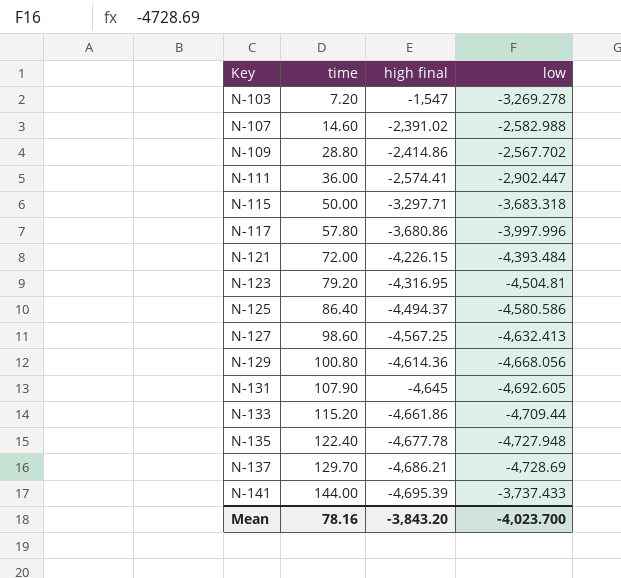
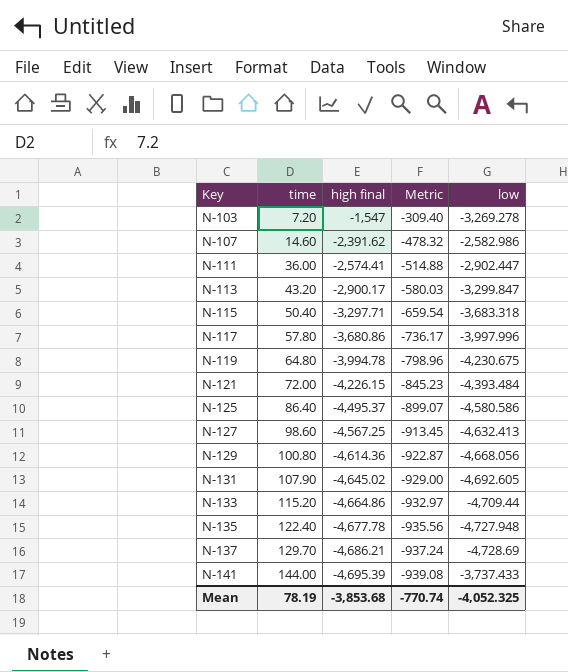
column Metric | formula: none -> [high final] * 0.2
row N-109: 28.80 | -2,414.86 | -2,567.702 -> none
row N-123: 79.20 | -4,316.95 | -4,504.81 -> none
N-107 | high final: -2,391.02 -> -2,391.62
N-107 | low: -2,582.988 -> -2,582.986
row N-113: none -> 43.20 | -2,900.17 | -580.03 | -3,299.847
N-115 | time: 50.00 -> 50.40
row N-119: none -> 64.80 | -3,994.78 | -798.96 | -4,230.675
N-125 | high final: -4,494.37 -> -4,495.37
N-131 | high final: -4,645 -> -4,645.02
N-133 | high final: -4,661.86 -> -4,664.86
Mean | time: 78.16 -> 78.19
Mean | high final: -3,843.20 -> -3,853.68
Mean | low: -4,023.700 -> -4,052.325

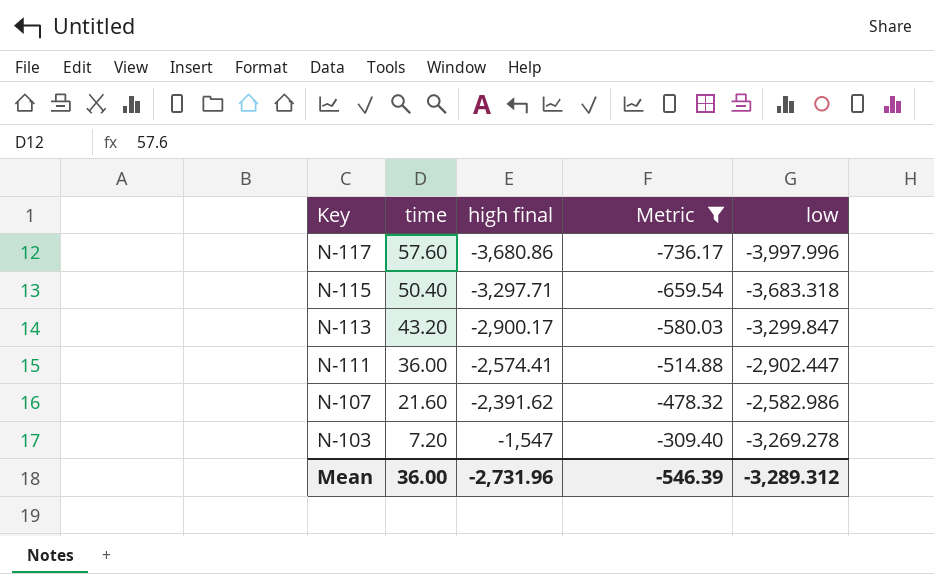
filter: none -> Metric >= -736.17
row order: Key ascending -> Key descending
N-117 | time: 57.80 -> 57.60
N-107 | time: 14.60 -> 21.60
Mean | time: 78.19 -> 36.00
Mean | high final: -3,853.68 -> -2,731.96
Mean | Metric: -770.74 -> -546.39
Mean | low: -4,052.325 -> -3,289.312

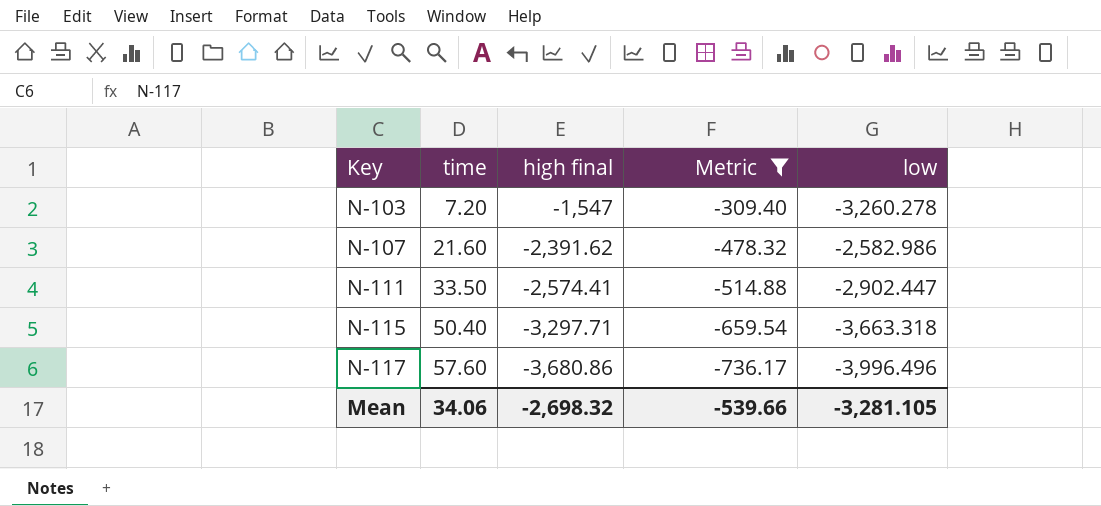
row order: Key descending -> Key ascending
row N-113: 43.20 | -2,900.17 | -580.03 | -3,299.847 -> none
N-103 | low: -3,269.278 -> -3,260.278
N-111 | time: 36.00 -> 33.50
N-115 | low: -3,683.318 -> -3,663.318
N-117 | low: -3,997.996 -> -3,996.496
Mean | time: 36.00 -> 34.06
Mean | high final: -2,731.96 -> -2,698.32
Mean | Metric: -546.39 -> -539.66
Mean | low: -3,289.312 -> -3,281.105

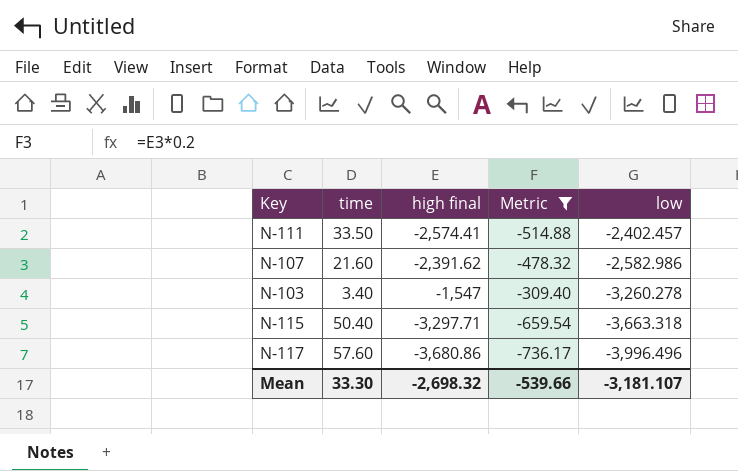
row order: Key ascending -> low descending
N-111 | low: -2,902.447 -> -2,402.457
N-103 | time: 7.20 -> 3.40
Mean | time: 34.06 -> 33.30
Mean | low: -3,281.105 -> -3,181.107

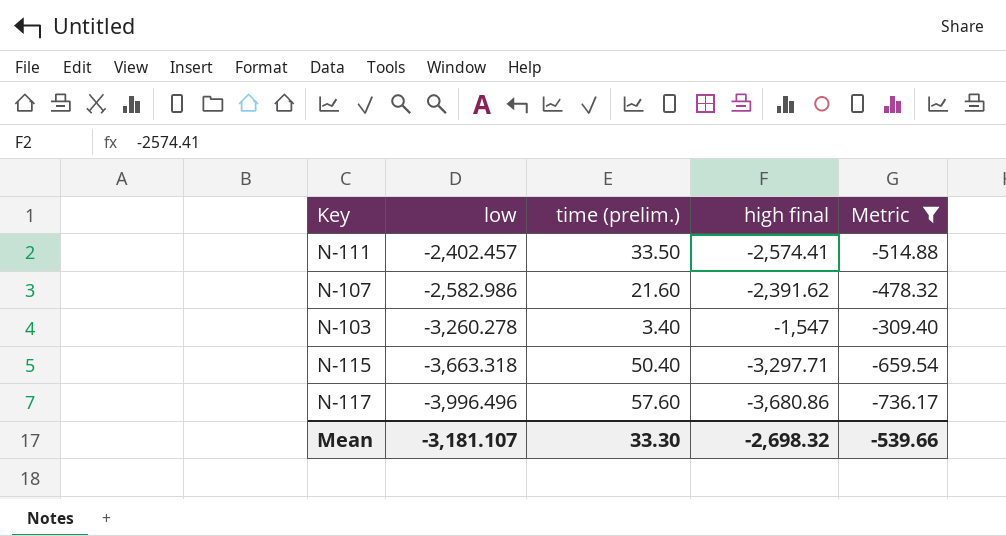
column low | position: 5 -> 2
column name: time -> time (prelim.)

